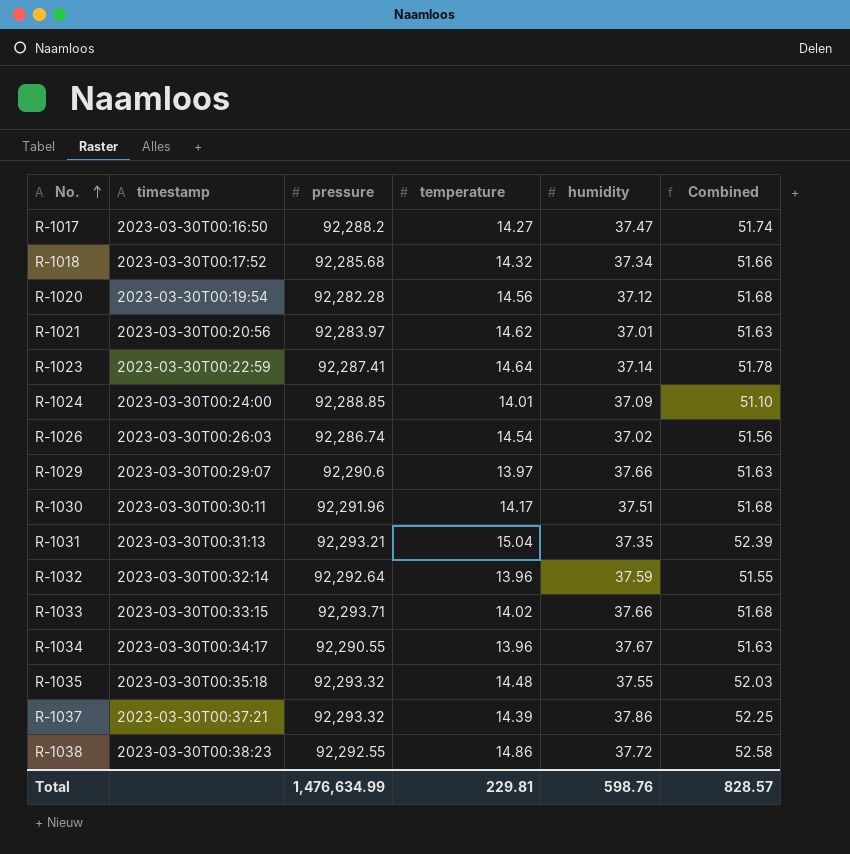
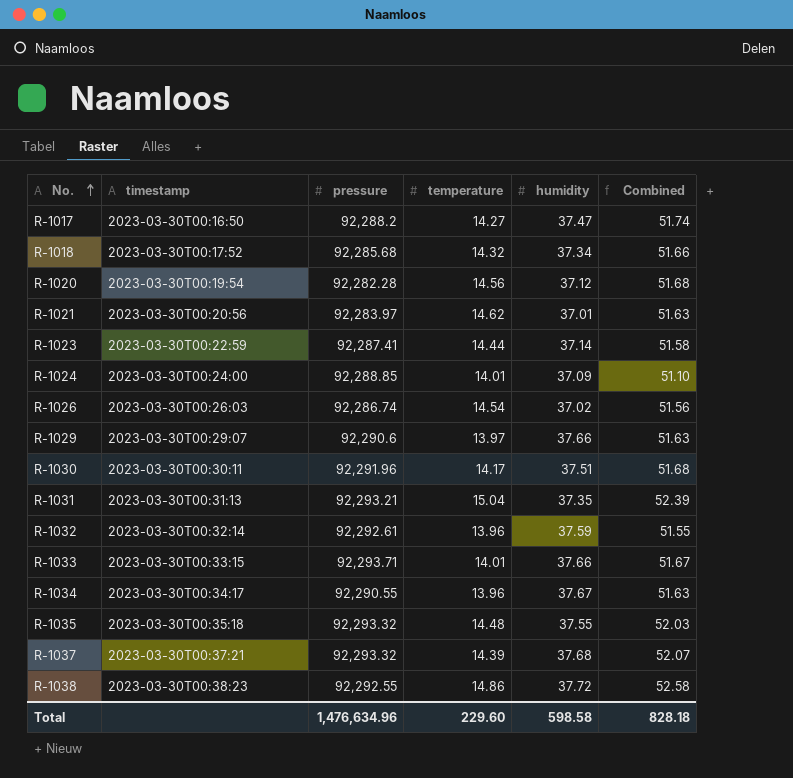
R-1023 | temperature: 14.64 -> 14.44
R-1023 | Combined: 51.78 -> 51.58
R-1032 | pressure: 92,292.64 -> 92,292.61
R-1033 | temperature: 14.02 -> 14.01
R-1033 | Combined: 51.68 -> 51.67
R-1037 | humidity: 37.86 -> 37.68
R-1037 | Combined: 52.25 -> 52.07
Total | pressure: 1,476,634.99 -> 1,476,634.96
Total | temperature: 229.81 -> 229.60
Total | humidity: 598.76 -> 598.58
Total | Combined: 828.57 -> 828.18

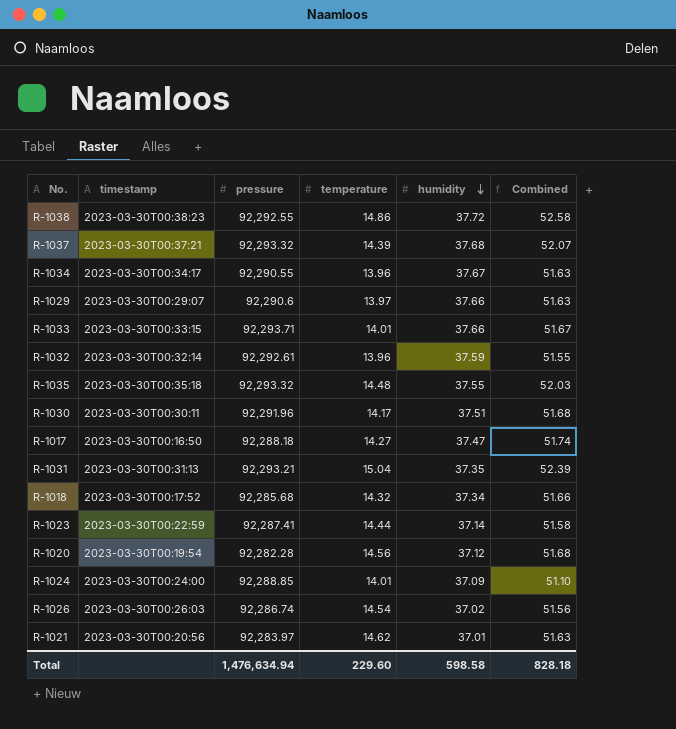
row order: No. ascending -> humidity descending
R-1017 | pressure: 92,288.2 -> 92,288.18
Total | pressure: 1,476,634.96 -> 1,476,634.94

